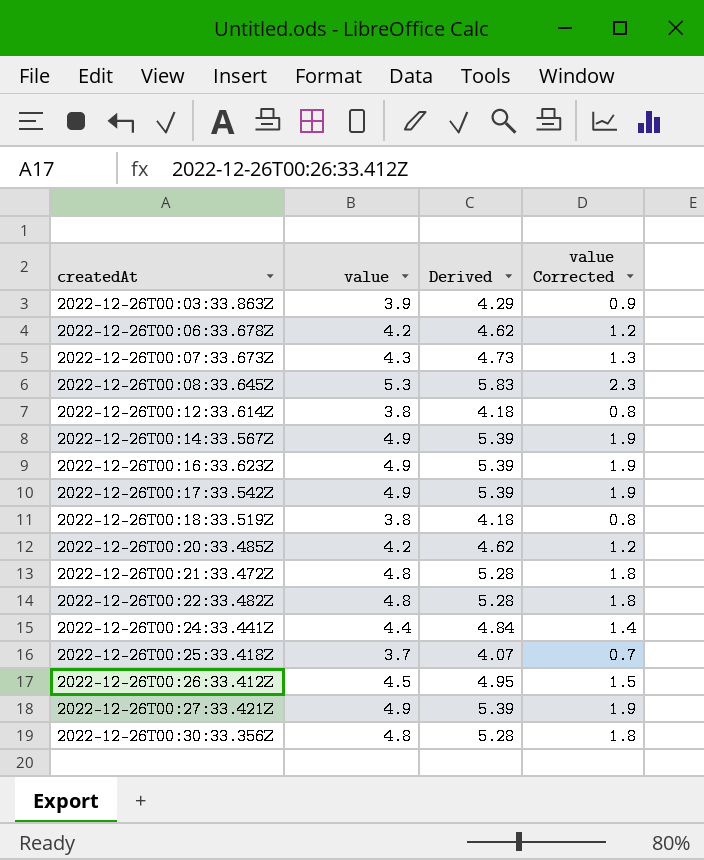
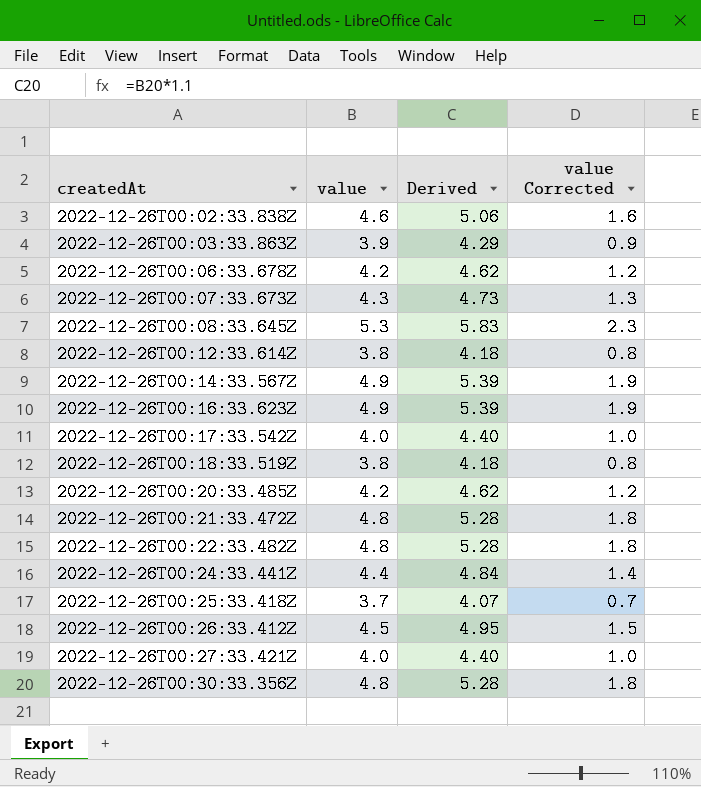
row 2022-12-26T00:02:33.838Z: none -> 4.6 | 5.06 | 1.6
2022-12-26T00:17:33.542Z | value: 4.9 -> 4.0
2022-12-26T00:17:33.542Z | Derived: 5.39 -> 4.40
2022-12-26T00:17:33.542Z | value Corrected: 1.9 -> 1.0
2022-12-26T00:27:33.421Z | value: 4.9 -> 4.0
2022-12-26T00:27:33.421Z | Derived: 5.39 -> 4.40
2022-12-26T00:27:33.421Z | value Corrected: 1.9 -> 1.0

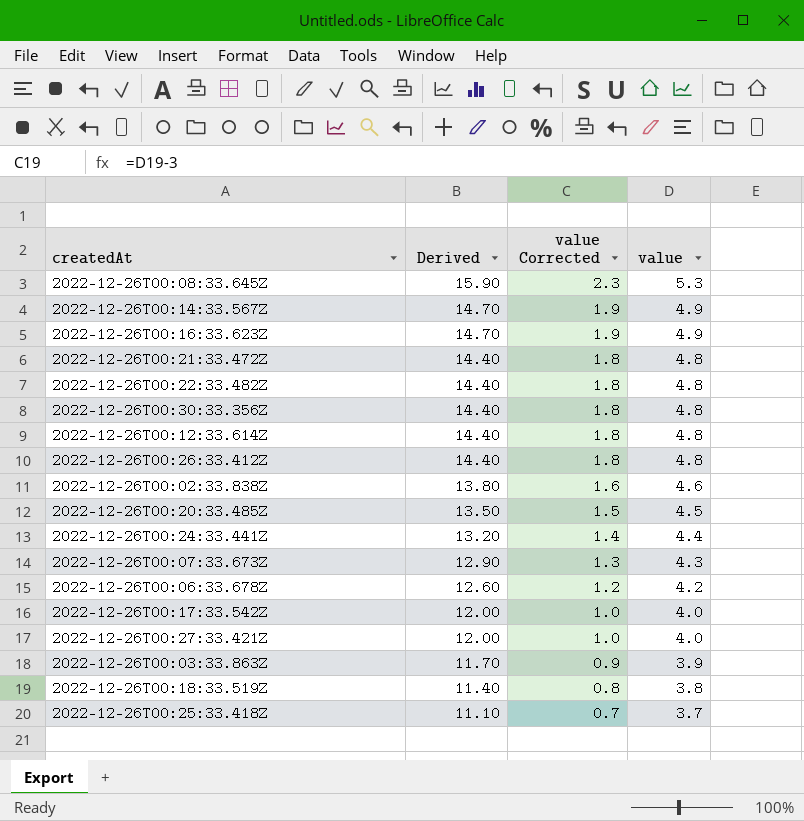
row order: createdAt ascending -> Derived descending
column Derived | formula: [value] * 1.1 -> [value] * 3
column value | position: 2 -> 4
2022-12-26T00:12:33.614Z | value Corrected: 0.8 -> 1.8
2022-12-26T00:12:33.614Z | value: 3.8 -> 4.8
2022-12-26T00:26:33.412Z | value Corrected: 1.5 -> 1.8
2022-12-26T00:26:33.412Z | value: 4.5 -> 4.8
2022-12-26T00:20:33.485Z | value Corrected: 1.2 -> 1.5
2022-12-26T00:20:33.485Z | value: 4.2 -> 4.5

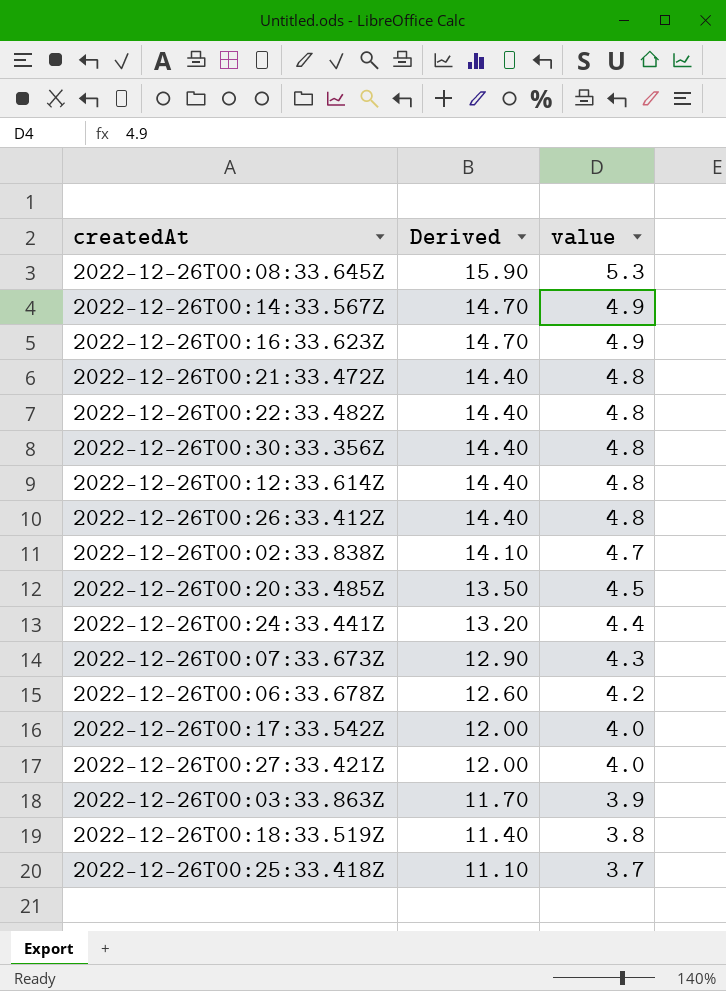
column value Corrected | formula: [value] - 3 -> none
2022-12-26T00:02:33.838Z | Derived: 13.80 -> 14.10
2022-12-26T00:02:33.838Z | value: 4.6 -> 4.7

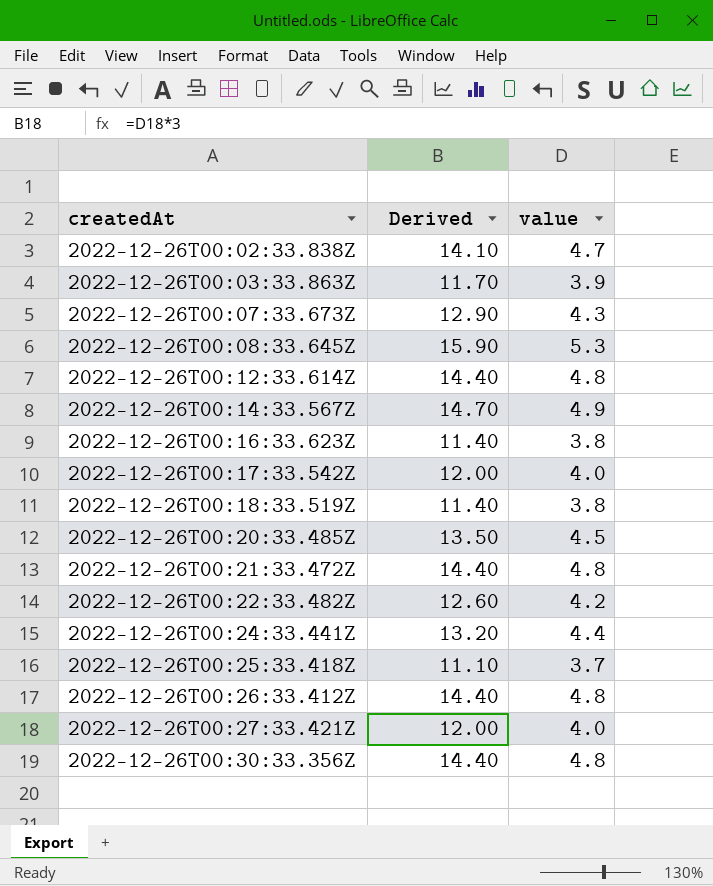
row order: Derived descending -> createdAt ascending
row 2022-12-26T00:06:33.678Z: 12.60 | 4.2 -> none
2022-12-26T00:16:33.623Z | Derived: 14.70 -> 11.40
2022-12-26T00:16:33.623Z | value: 4.9 -> 3.8
2022-12-26T00:22:33.482Z | Derived: 14.40 -> 12.60
2022-12-26T00:22:33.482Z | value: 4.8 -> 4.2

